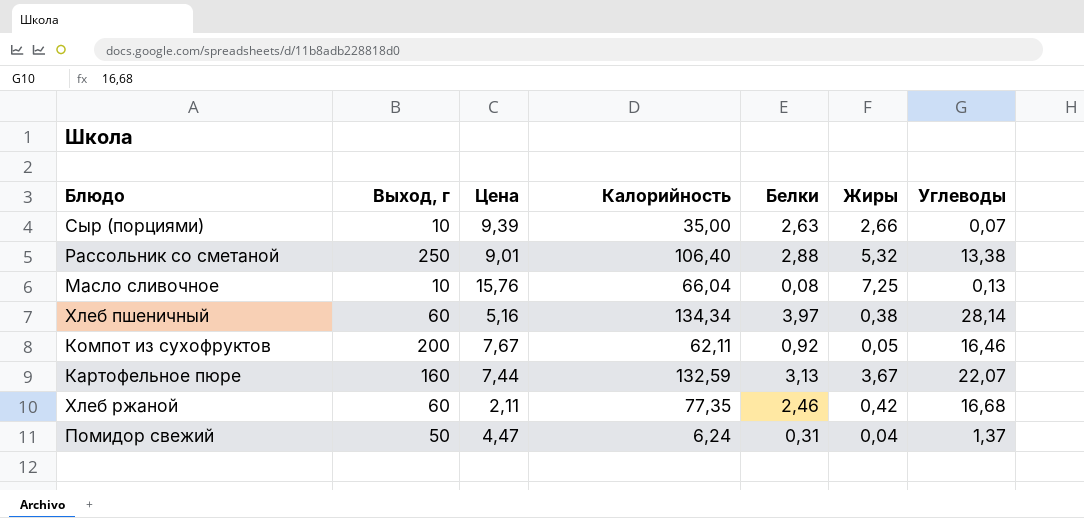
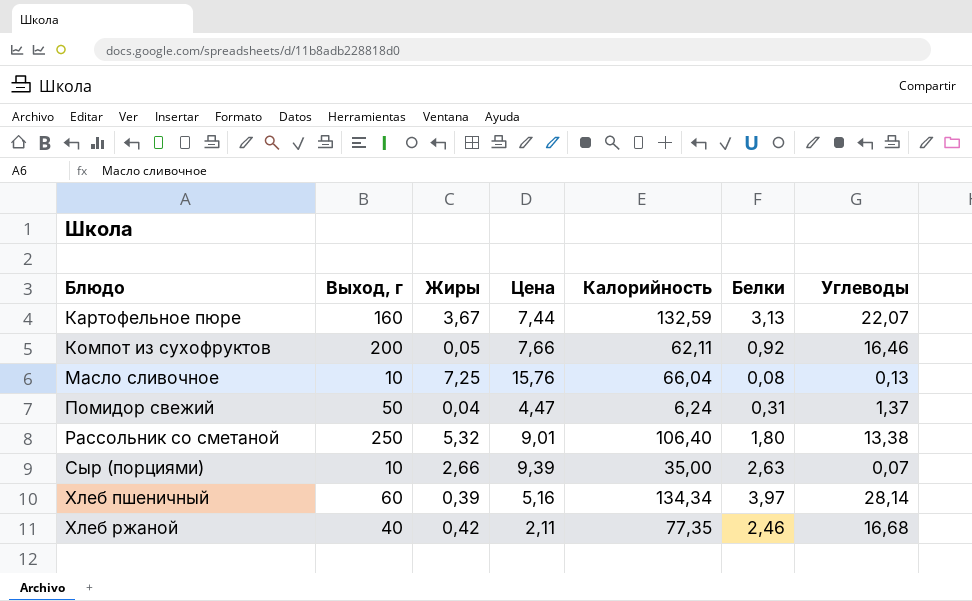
row order: none -> Блюдо ascending
column Жиры | position: 6 -> 3
Компот из сухофруктов | Цена: 7,67 -> 7,66
Рассольник со сметаной | Белки: 2,88 -> 1,80
Хлеб пшеничный | Жиры: 0,38 -> 0,39
Хлеб ржаной | Выход, г: 60 -> 40

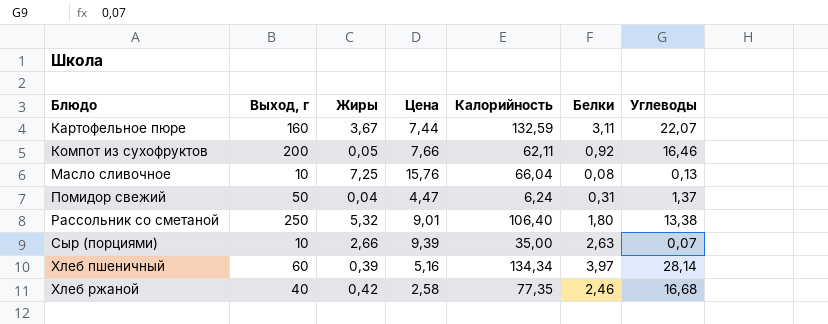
Картофельное пюре | Белки: 3,13 -> 3,11
Хлеб ржаной | Цена: 2,11 -> 2,58

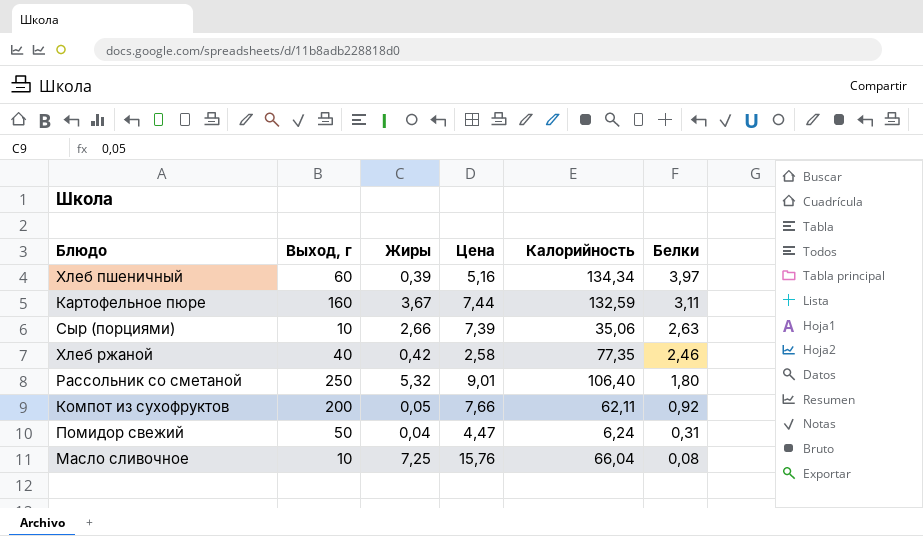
row order: Блюдо ascending -> Белки descending
column Углеводы | position: 7 -> none
Сыр (порциями) | Цена: 9,39 -> 7,39
Сыр (порциями) | Калорийность: 35,00 -> 35,06

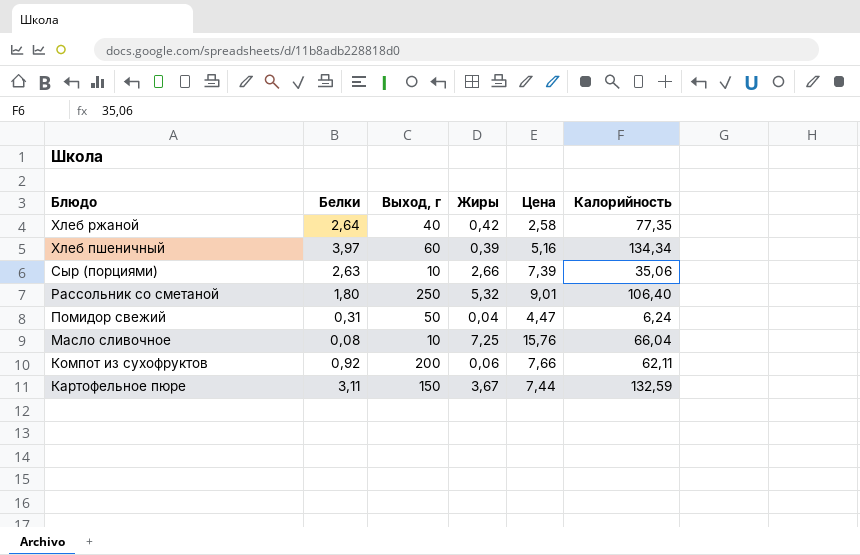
row order: Белки descending -> Блюдо descending
column Белки | position: 6 -> 2
Хлеб ржаной | Белки: 2,46 -> 2,64
Компот из сухофруктов | Жиры: 0,05 -> 0,06
Картофельное пюре | Выход, г: 160 -> 150

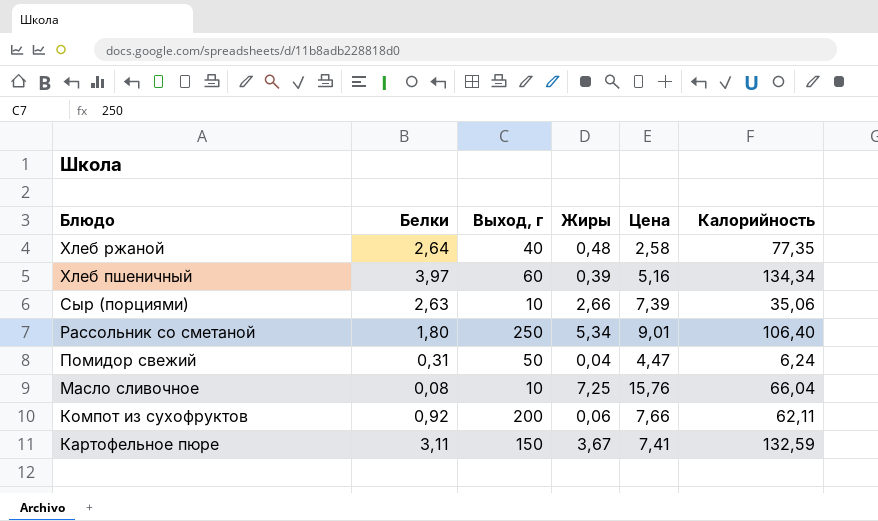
Хлеб ржаной | Жиры: 0,42 -> 0,48
Рассольник со сметаной | Жиры: 5,32 -> 5,34
Картофельное пюре | Цена: 7,44 -> 7,41

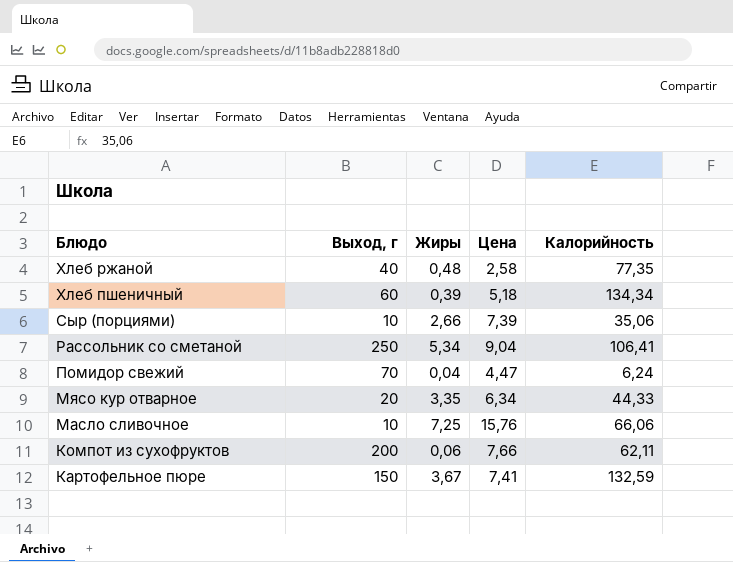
column Белки | position: 2 -> none
Хлеб пшеничный | Цена: 5,16 -> 5,18
Рассольник со сметаной | Цена: 9,01 -> 9,04
Рассольник со сметаной | Калорийность: 106,40 -> 106,41
Помидор свежий | Выход, г: 50 -> 70
row Мясо кур отварное: none -> 20 | 3,35 | 6,34 | 44,33
Масло сливочное | Калорийность: 66,04 -> 66,06

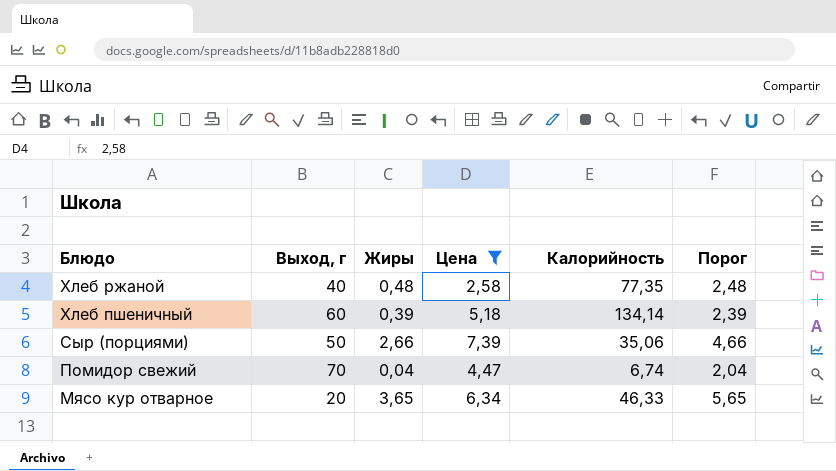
filter: none -> Цена <= 7,39
column Порог | formula: none -> [Жиры] + 2
Хлеб пшеничный | Калорийность: 134,34 -> 134,14
Сыр (порциями) | Выход, г: 10 -> 50
Помидор свежий | Калорийность: 6,24 -> 6,74
Мясо кур отварное | Жиры: 3,35 -> 3,65
Мясо кур отварное | Калорийность: 44,33 -> 46,33

